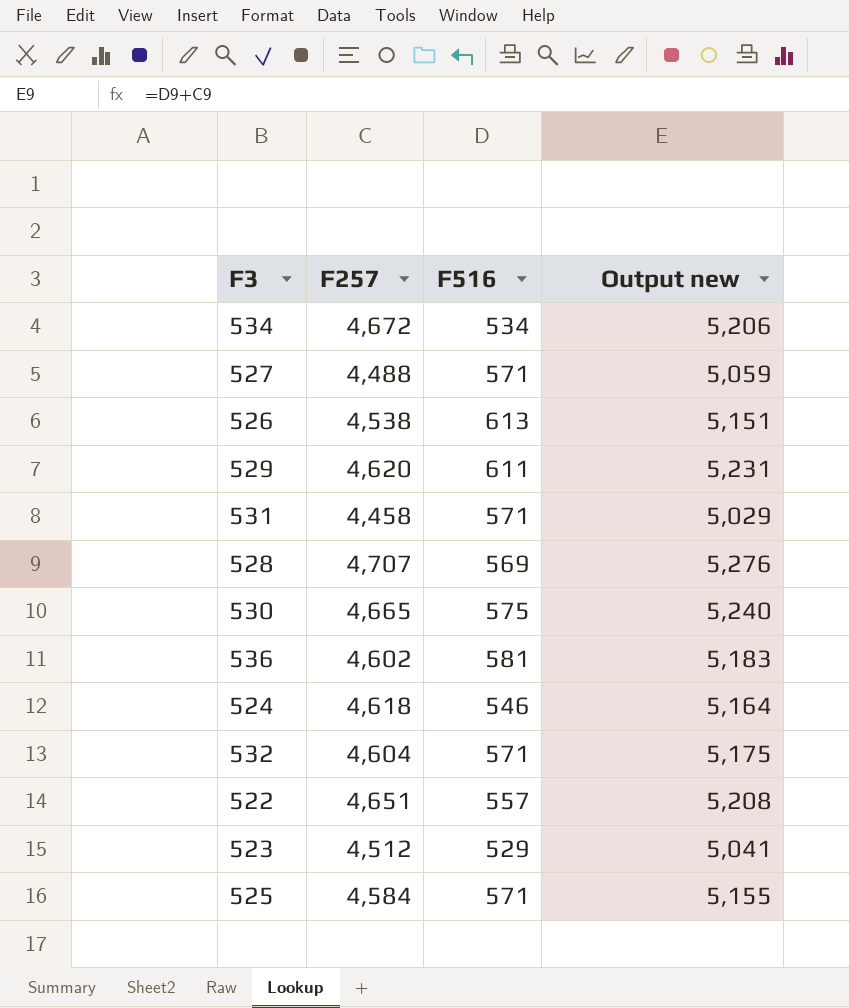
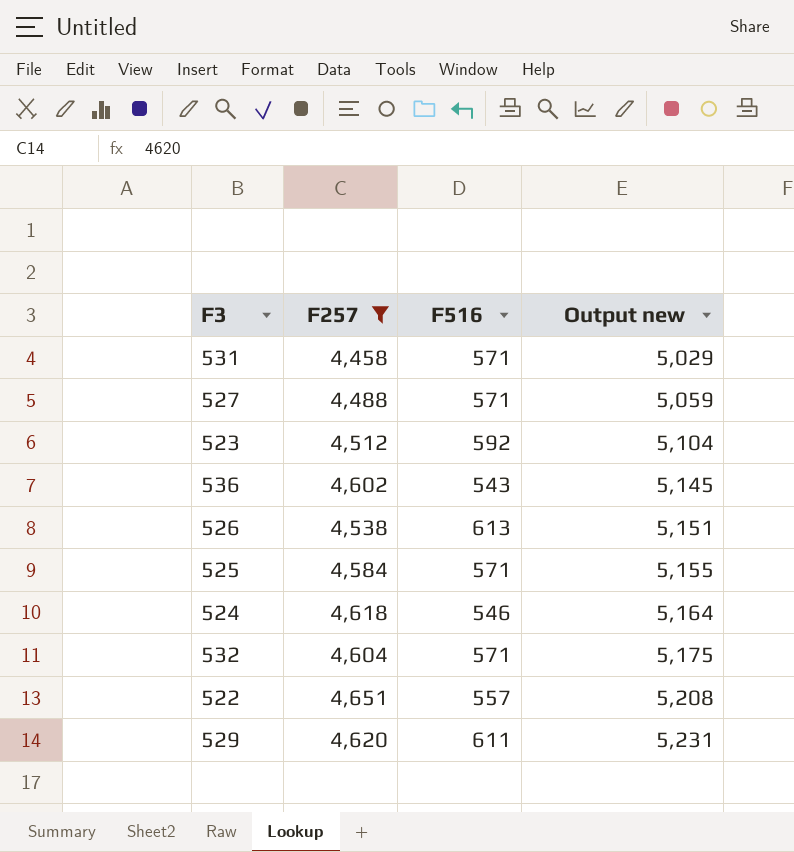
filter: none -> F257 <= 4,651
row order: none -> Output new ascending
523 | F516: 529 -> 592
523 | Output new: 5,041 -> 5,104
536 | F516: 581 -> 543
536 | Output new: 5,183 -> 5,145

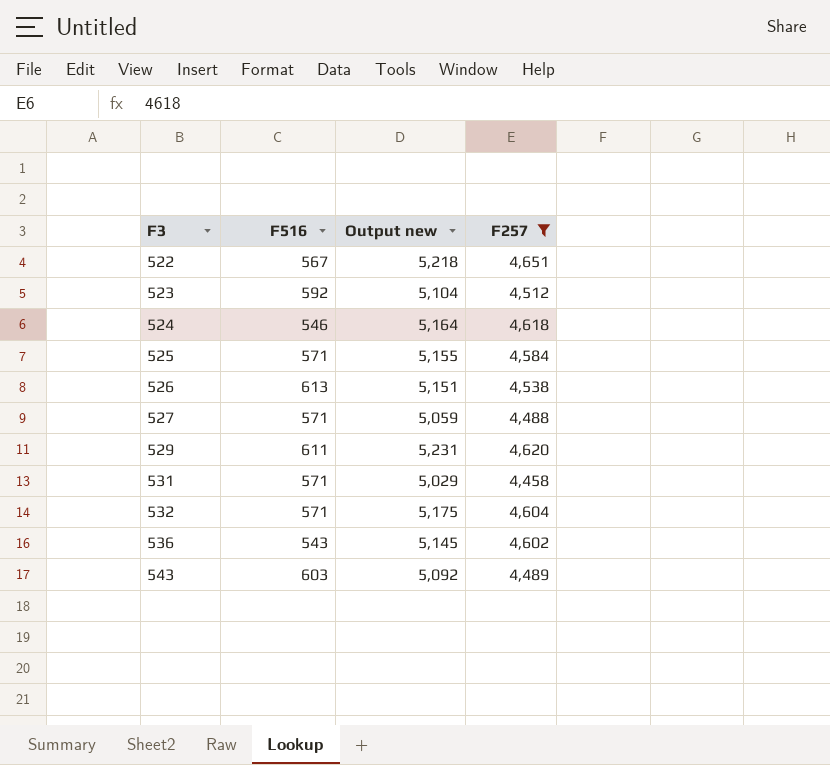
row order: Output new ascending -> F3 ascending
column F257 | position: 2 -> 4
522 | F516: 557 -> 567
522 | Output new: 5,208 -> 5,218
row 543: none -> 603 | 5,092 | 4,489

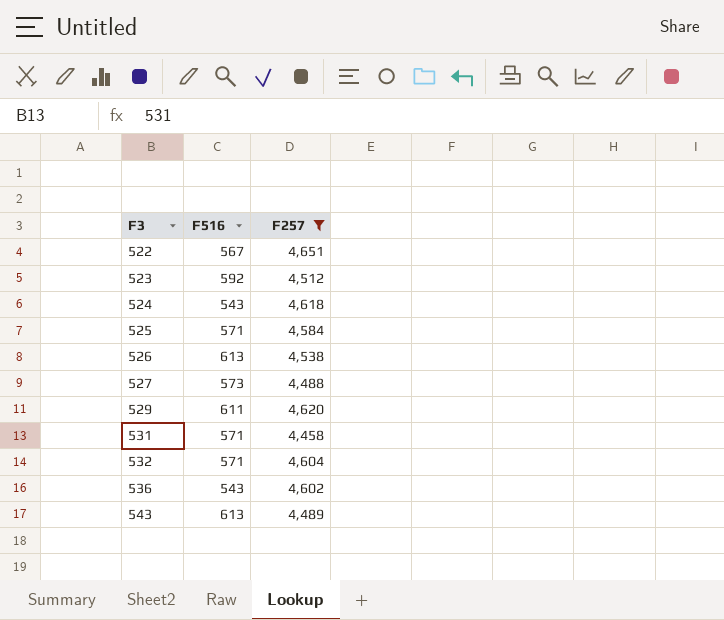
column Output new | formula: [F516] + [F257] -> none
524 | F516: 546 -> 543
527 | F516: 571 -> 573
543 | F516: 603 -> 613

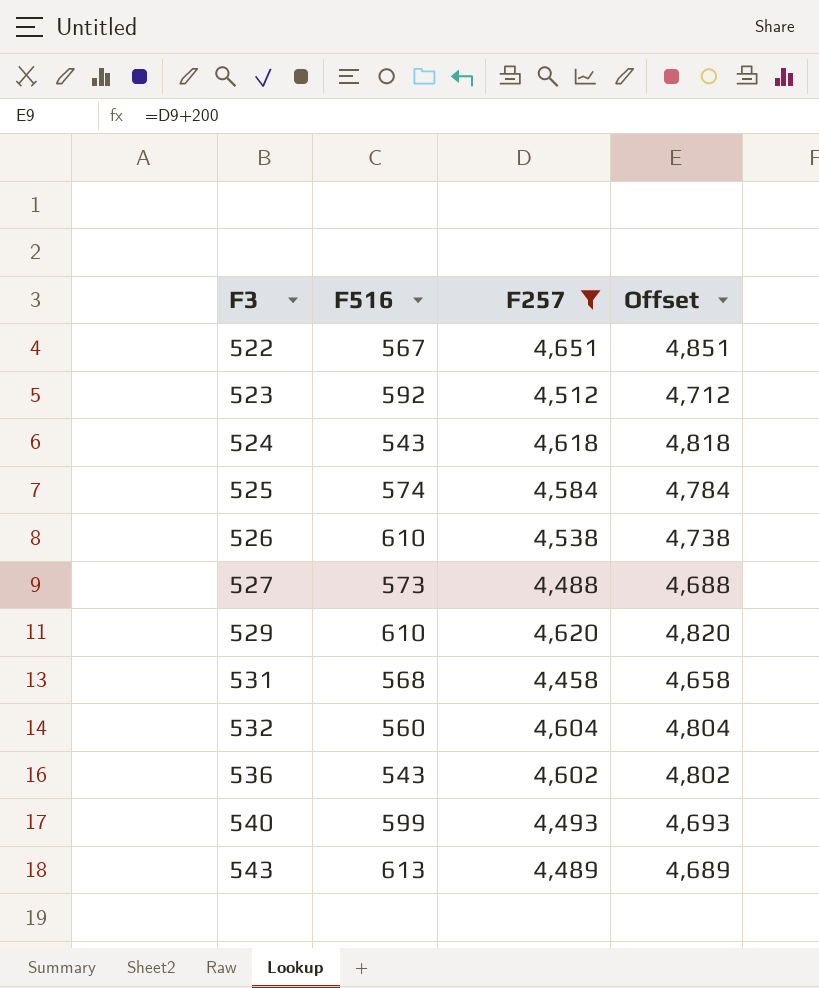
column Offset | formula: none -> [F257] + 200
525 | F516: 571 -> 574
526 | F516: 613 -> 610
529 | F516: 611 -> 610
531 | F516: 571 -> 568
532 | F516: 571 -> 560
row 540: none -> 599 | 4,493 | 4,693

